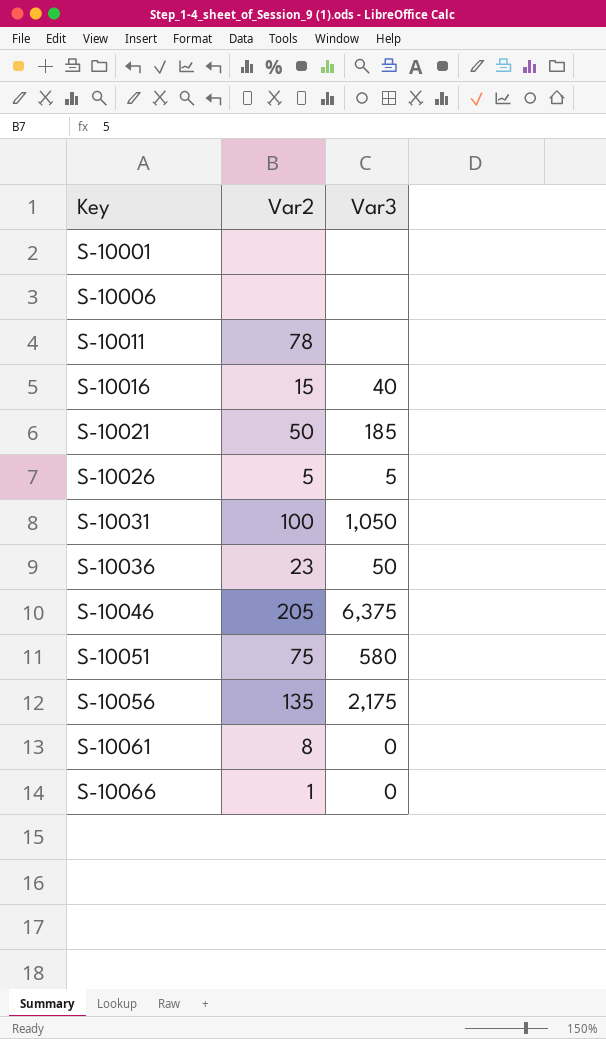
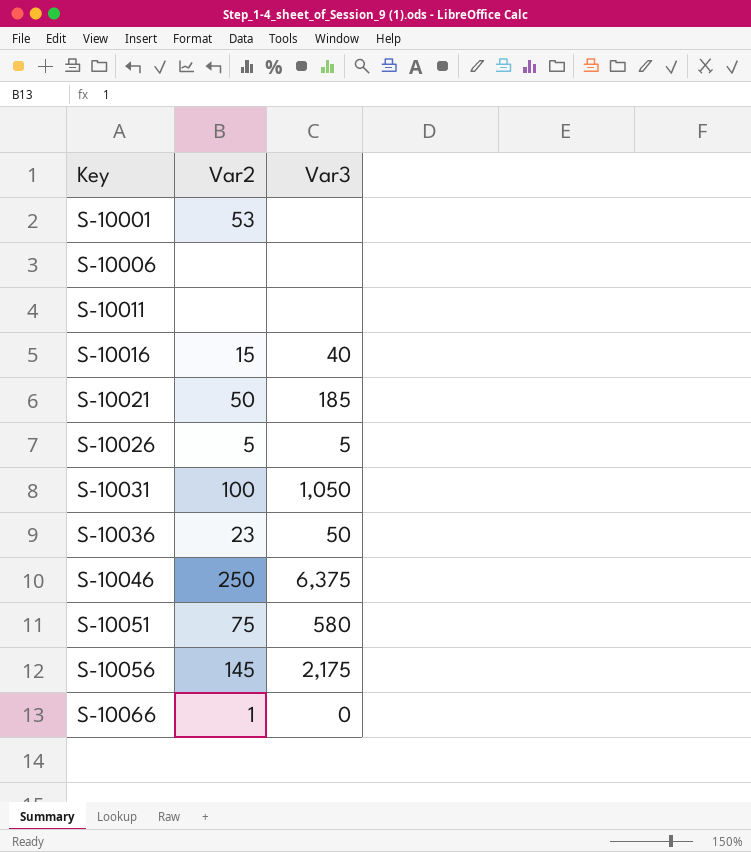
row S-10061: 8 | 0 -> none
S-10001 | Var2: none -> 53
S-10011 | Var2: 78 -> none
S-10046 | Var2: 205 -> 250
S-10056 | Var2: 135 -> 145

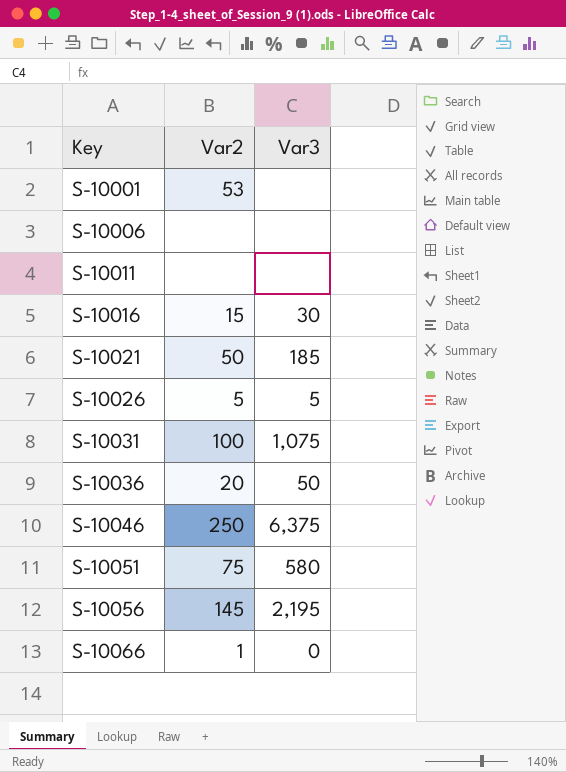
S-10016 | Var3: 40 -> 30
S-10031 | Var3: 1,050 -> 1,075
S-10036 | Var2: 23 -> 20
S-10056 | Var3: 2,175 -> 2,195

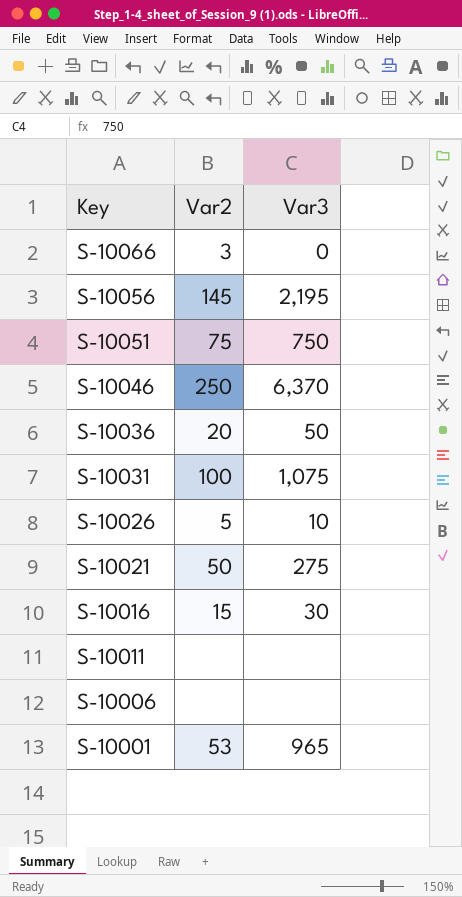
row order: Key ascending -> Key descending
S-10066 | Var2: 1 -> 3
S-10051 | Var3: 580 -> 750
S-10046 | Var3: 6,375 -> 6,370
S-10026 | Var3: 5 -> 10
S-10021 | Var3: 185 -> 275
S-10001 | Var3: none -> 965

